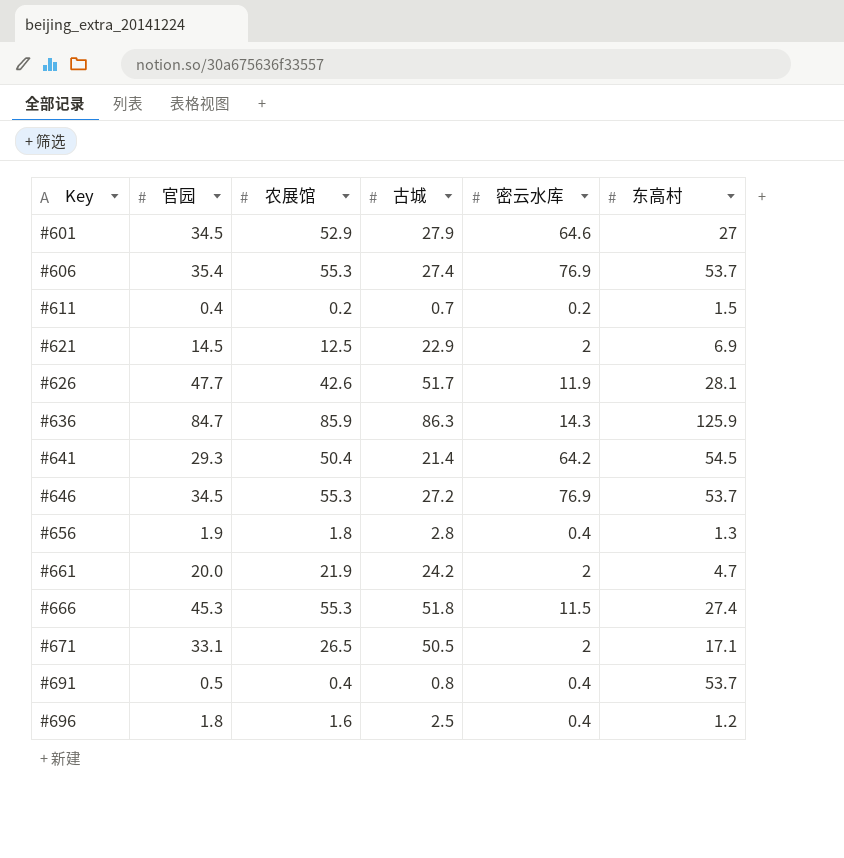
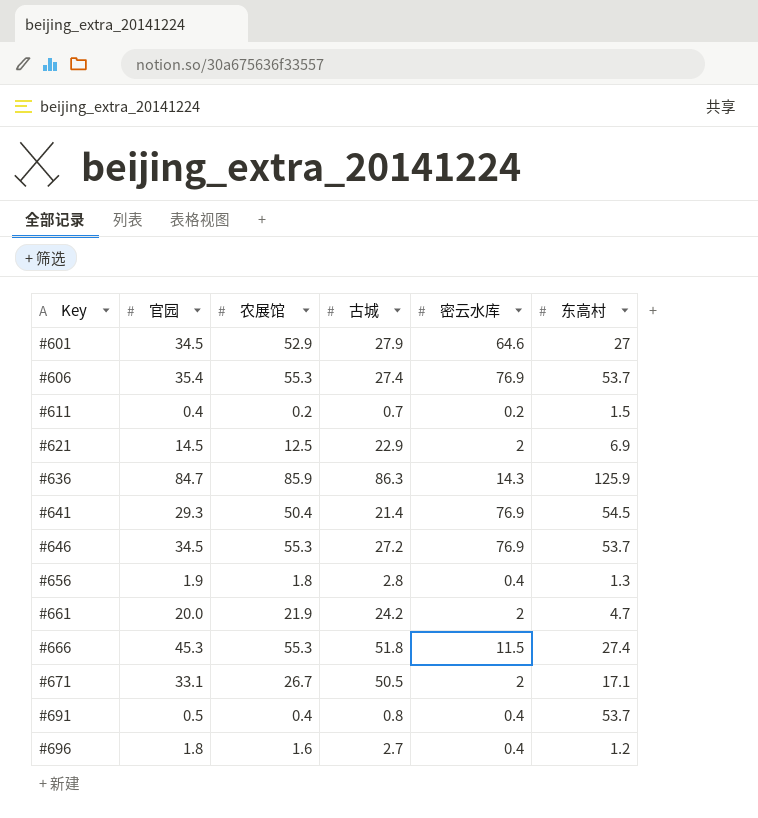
row #626: 47.7 | 42.6 | 51.7 | 11.9 | 28.1 -> none
#641 | 密云水库: 64.2 -> 76.9
#671 | 农展馆: 26.5 -> 26.7
#696 | 古城: 2.5 -> 2.7

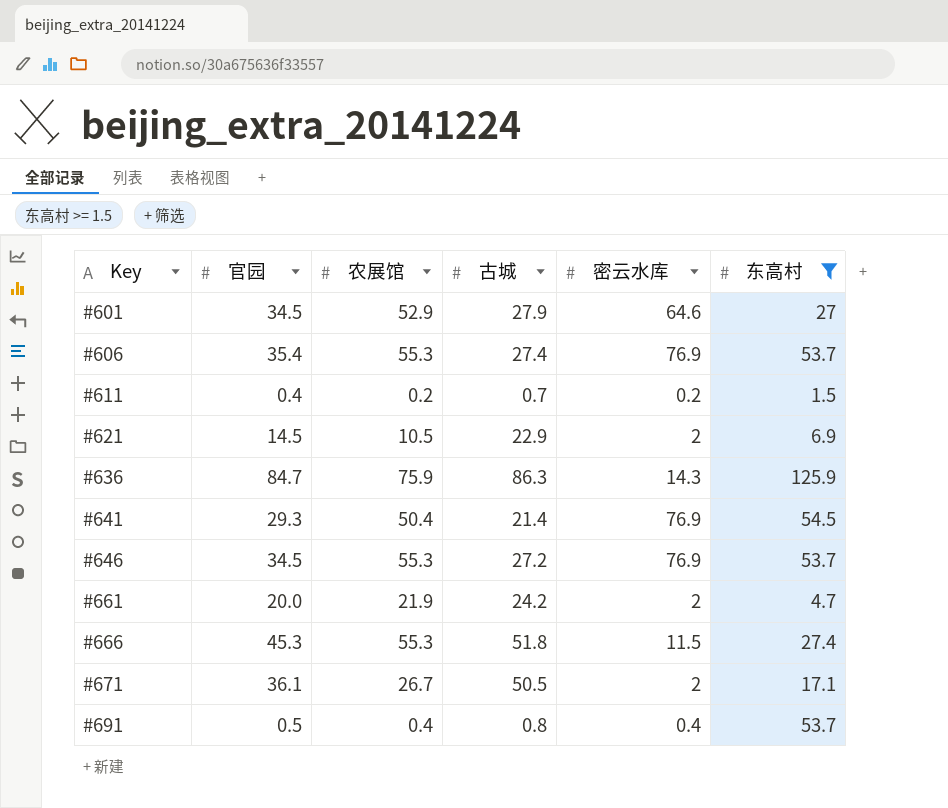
filter: none -> 东高村 >= 1.5
#621 | 农展馆: 12.5 -> 10.5
#636 | 农展馆: 85.9 -> 75.9
#671 | 官园: 33.1 -> 36.1

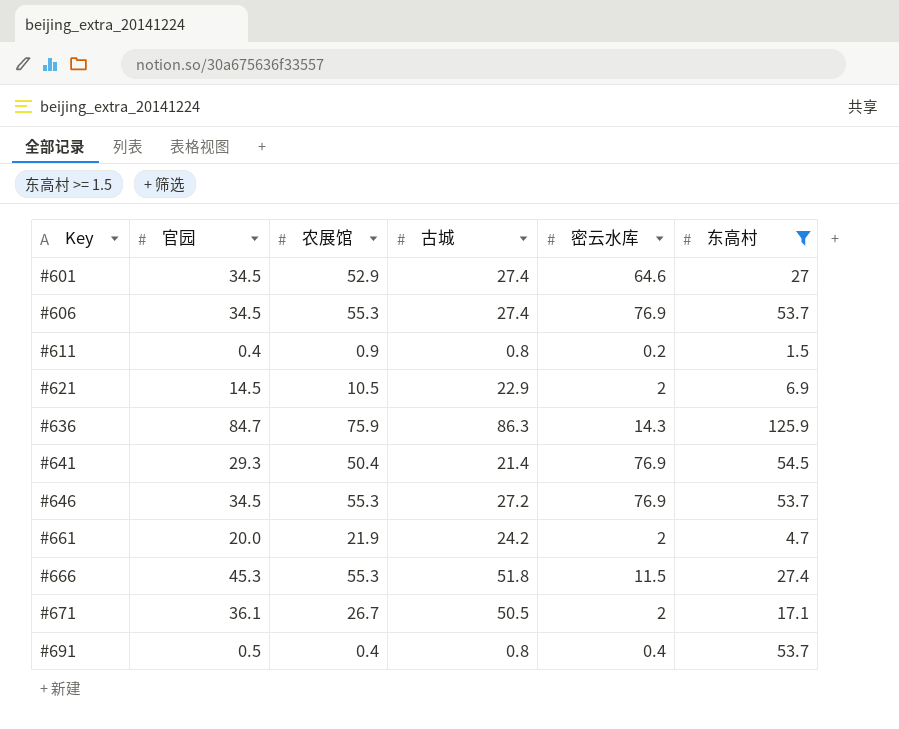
#601 | 古城: 27.9 -> 27.4
#606 | 官园: 35.4 -> 34.5
#611 | 农展馆: 0.2 -> 0.9
#611 | 古城: 0.7 -> 0.8

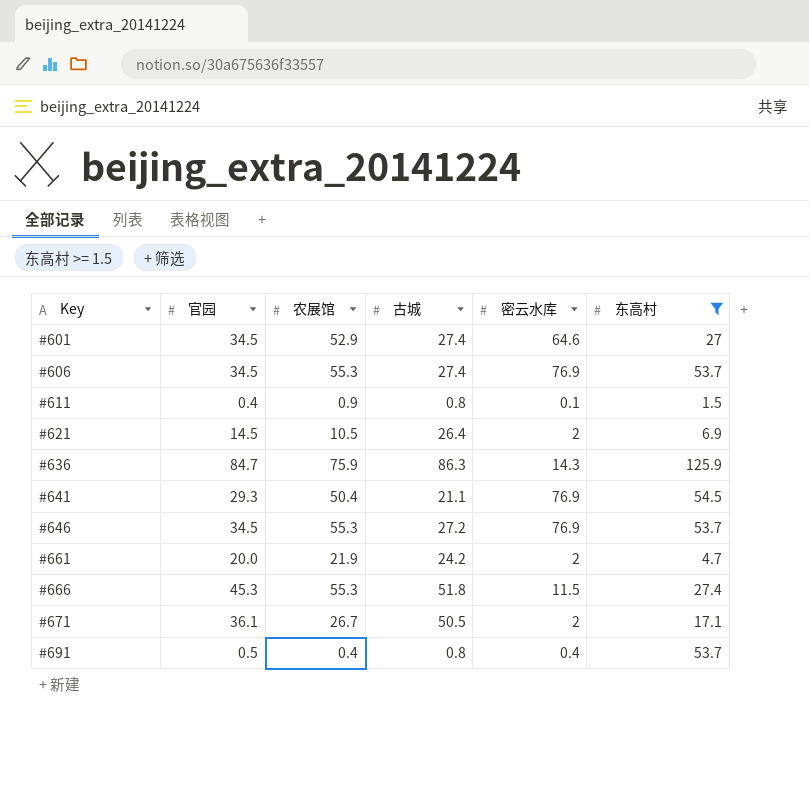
#611 | 密云水库: 0.2 -> 0.1
#621 | 古城: 22.9 -> 26.4
#641 | 古城: 21.4 -> 21.1

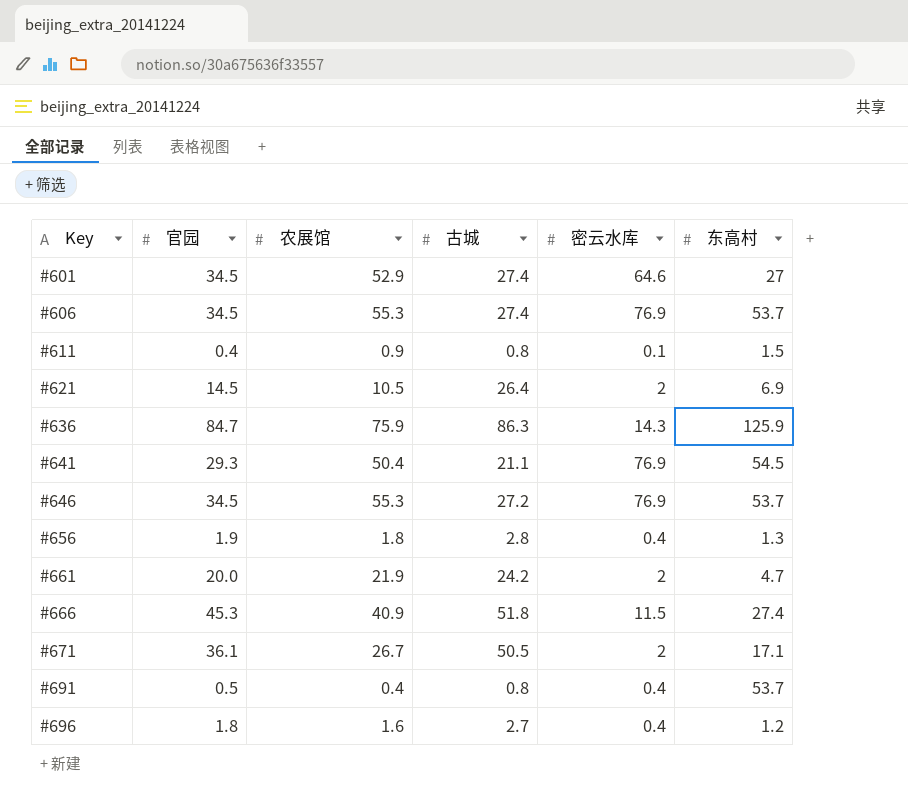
filter: 东高村 >= 1.5 -> none
#666 | 农展馆: 55.3 -> 40.9

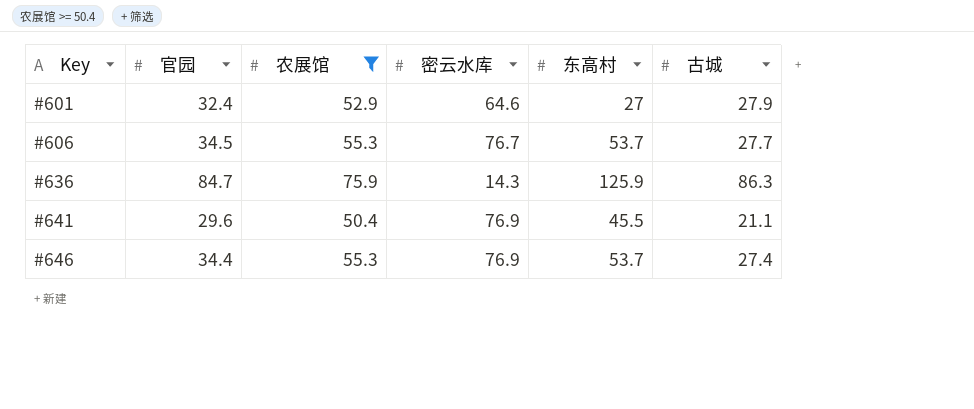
filter: none -> 农展馆 >= 50.4
column 古城 | position: 4 -> 6
#601 | 官园: 34.5 -> 32.4
#601 | 古城: 27.4 -> 27.9
#606 | 密云水库: 76.9 -> 76.7
#606 | 古城: 27.4 -> 27.7
#641 | 官园: 29.3 -> 29.6
#641 | 东高村: 54.5 -> 45.5
#646 | 官园: 34.5 -> 34.4
#646 | 古城: 27.2 -> 27.4

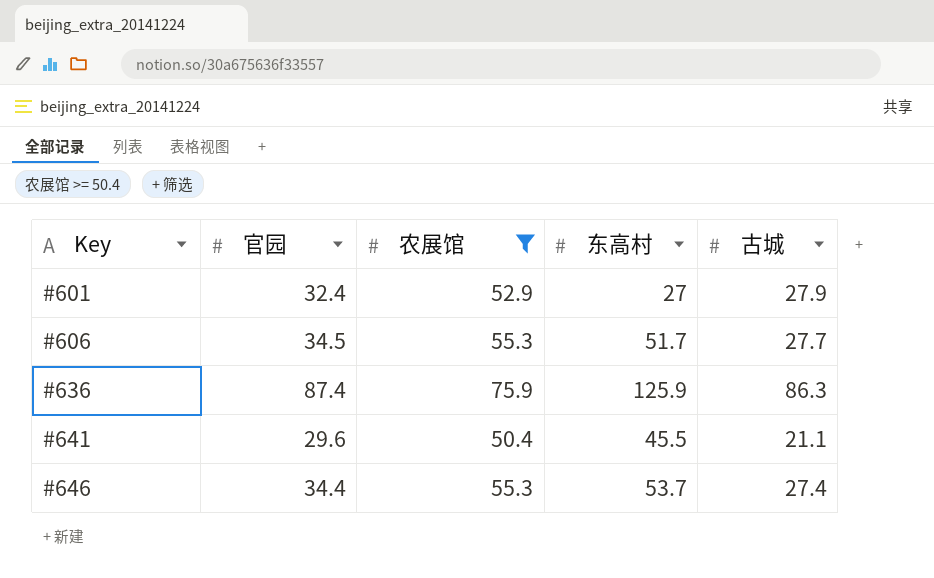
column 密云水库 | position: 4 -> none
#606 | 东高村: 53.7 -> 51.7
#636 | 官园: 84.7 -> 87.4

